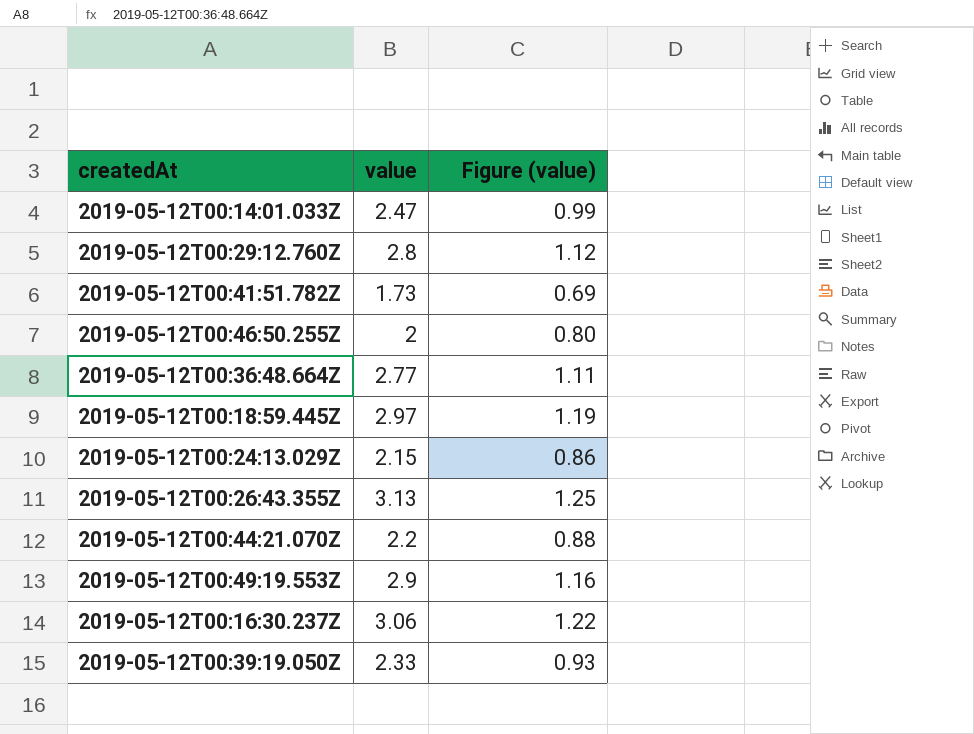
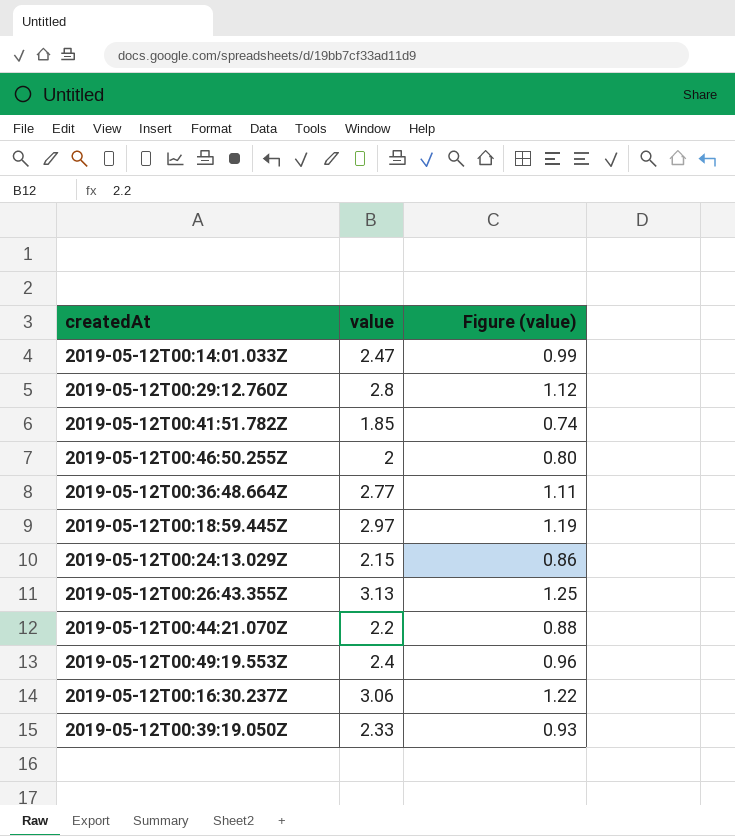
2019-05-12T00:41:51.782Z | value: 1.73 -> 1.85
2019-05-12T00:41:51.782Z | Figure (value): 0.69 -> 0.74
2019-05-12T00:49:19.553Z | value: 2.9 -> 2.4
2019-05-12T00:49:19.553Z | Figure (value): 1.16 -> 0.96

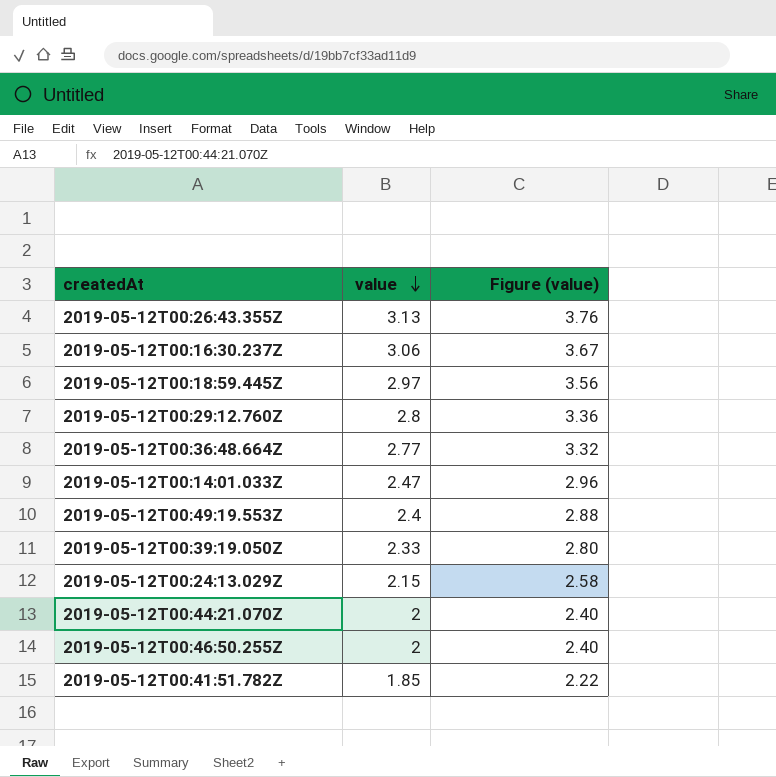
row order: none -> value descending
column Figure (value) | formula: [value] * 0.4 -> [value] * 1.2
2019-05-12T00:44:21.070Z | value: 2.2 -> 2

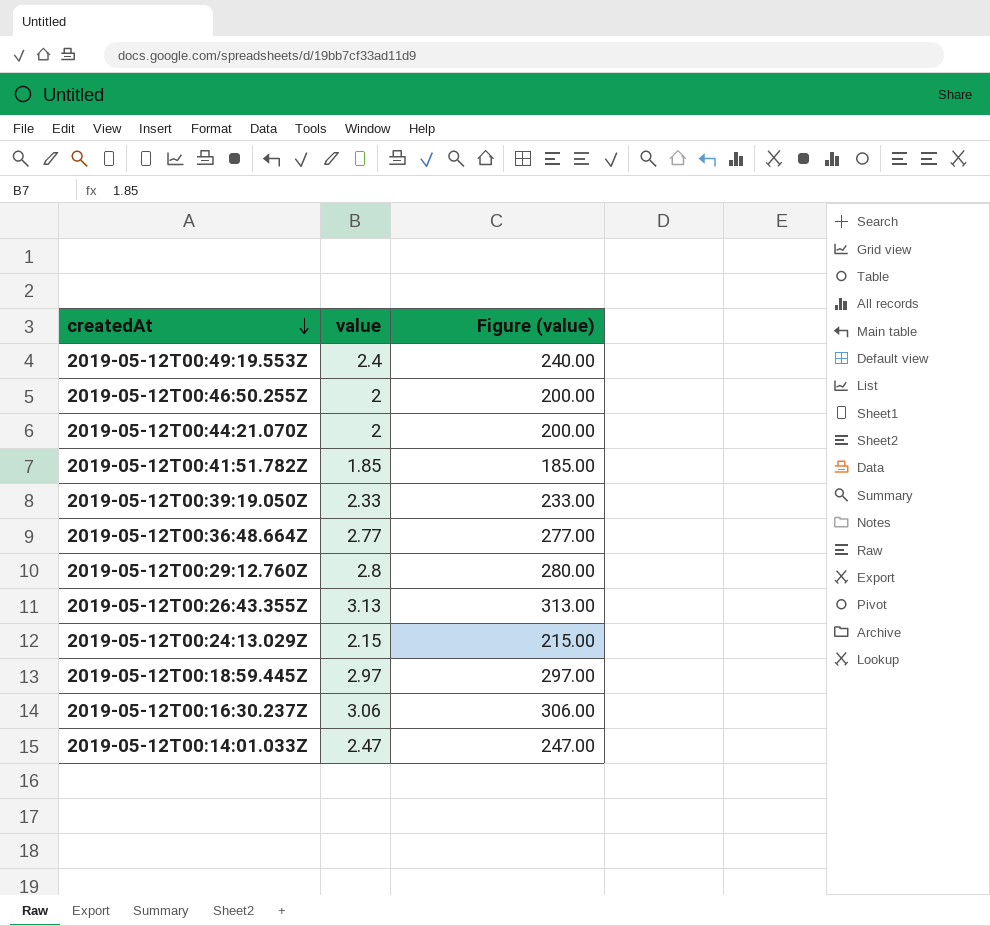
row order: value descending -> createdAt descending
column Figure (value) | formula: [value] * 1.2 -> [value] * 100

